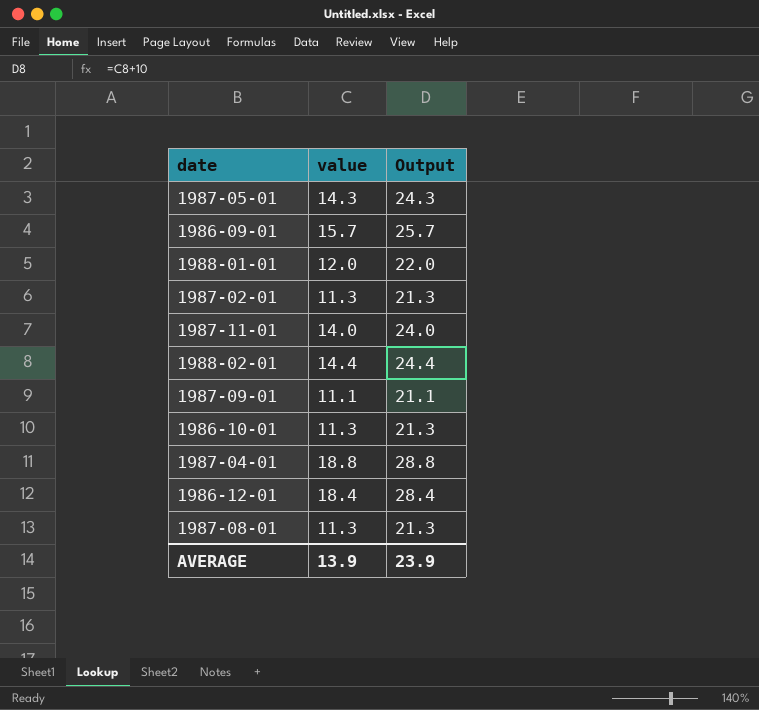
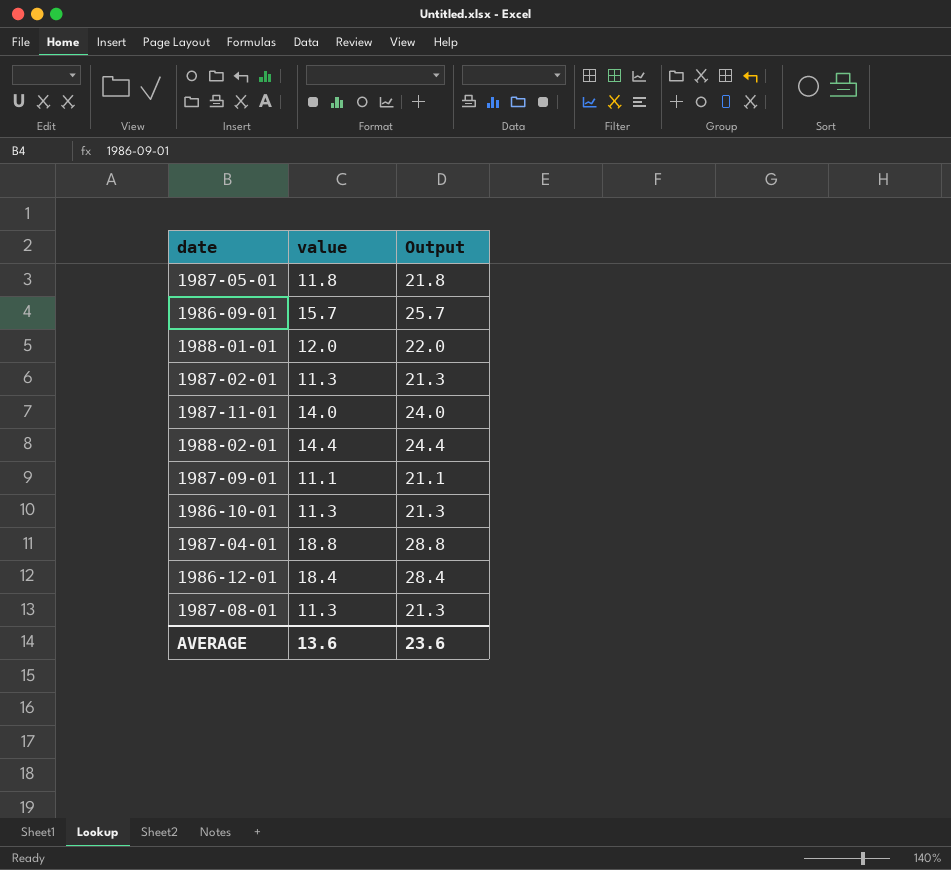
1987-05-01 | value: 14.3 -> 11.8
1987-05-01 | Output: 24.3 -> 21.8
AVERAGE | value: 13.9 -> 13.6
AVERAGE | Output: 23.9 -> 23.6

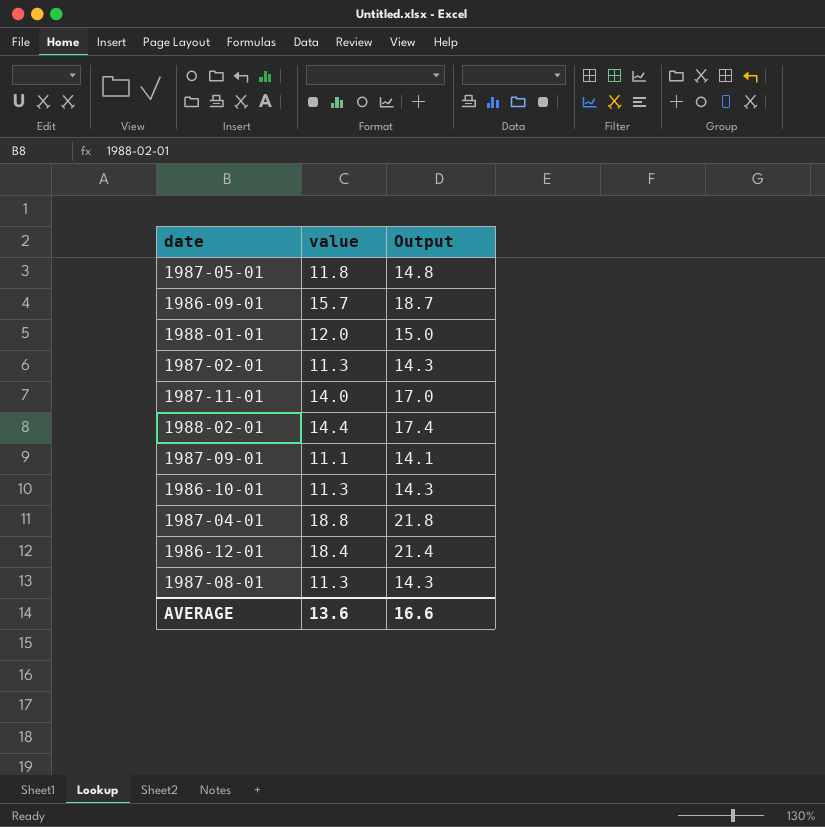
column Output | formula: [value] + 10 -> [value] + 3
AVERAGE | Output: 23.6 -> 16.6

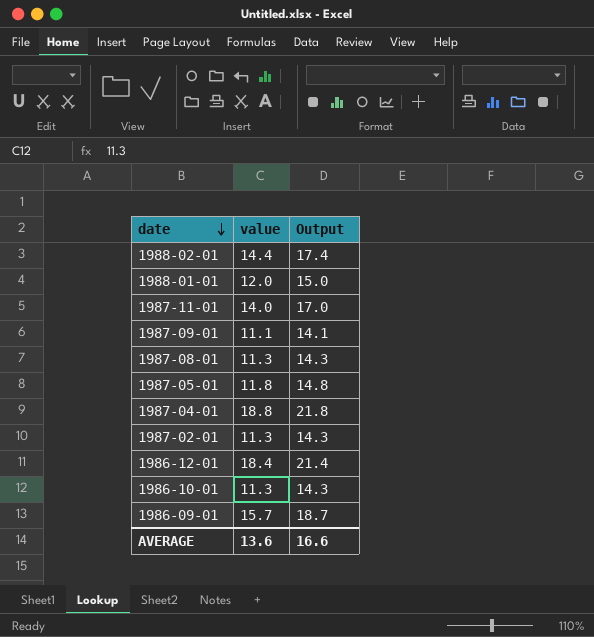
row order: none -> date descending

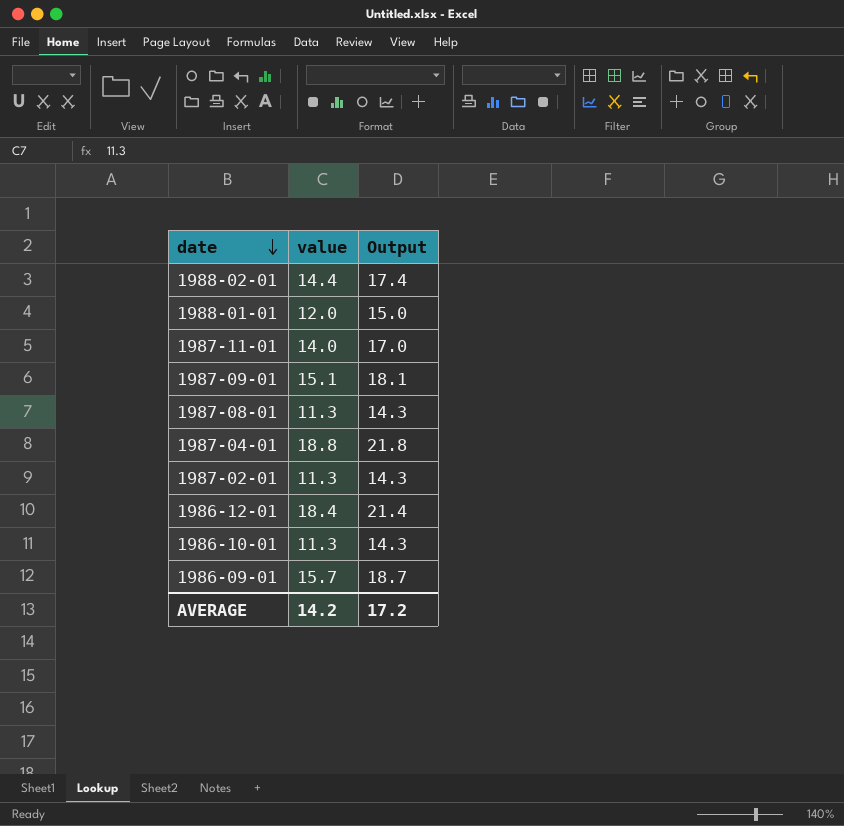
row 1987-05-01: 11.8 | 14.8 -> none
1987-09-01 | value: 11.1 -> 15.1
1987-09-01 | Output: 14.1 -> 18.1
AVERAGE | value: 13.6 -> 14.2
AVERAGE | Output: 16.6 -> 17.2

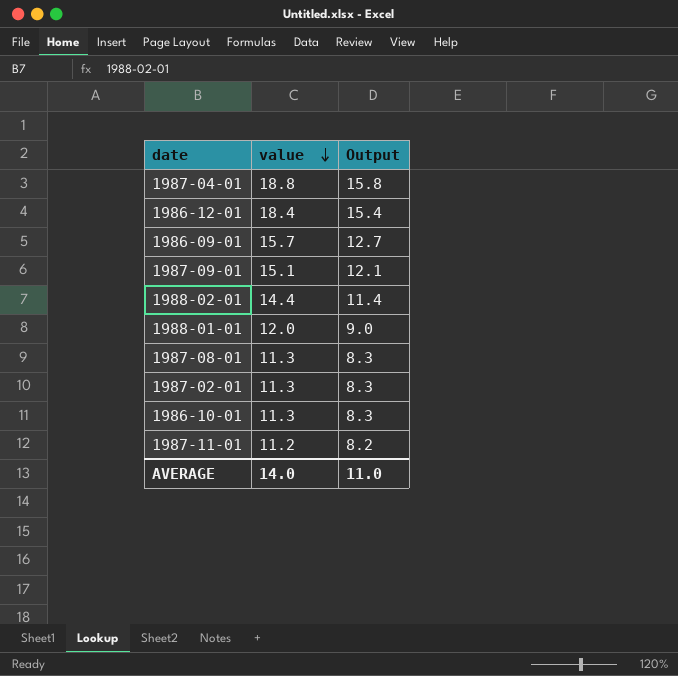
row order: date descending -> value descending
column Output | formula: [value] + 3 -> [value] - 3
1987-11-01 | value: 14.0 -> 11.2
AVERAGE | value: 14.2 -> 14.0
AVERAGE | Output: 17.2 -> 11.0

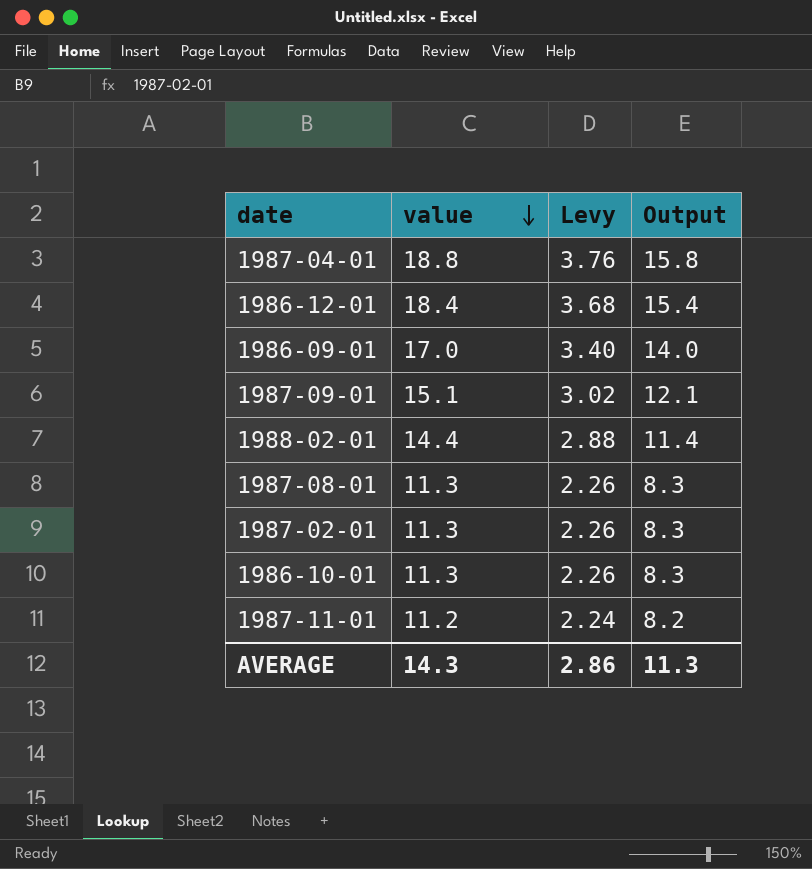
column Levy | formula: none -> [value] * 0.2
row 1988-01-01: 12.0 | 9.0 -> none
1986-09-01 | value: 15.7 -> 17.0
1986-09-01 | Output: 12.7 -> 14.0
AVERAGE | value: 14.0 -> 14.3
AVERAGE | Output: 11.0 -> 11.3

